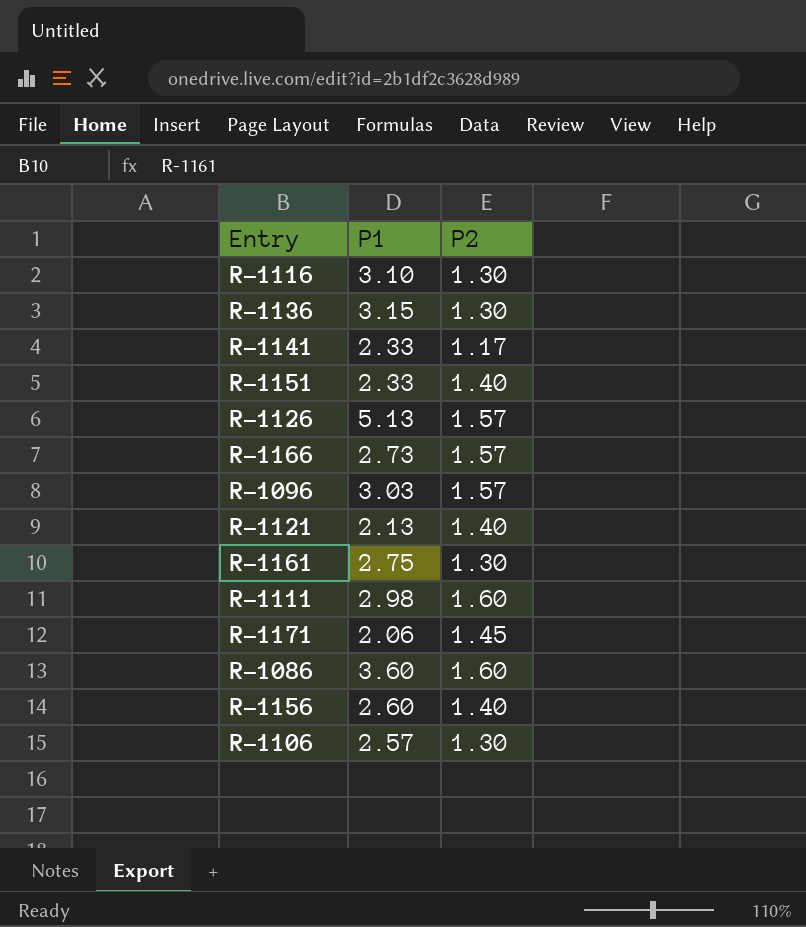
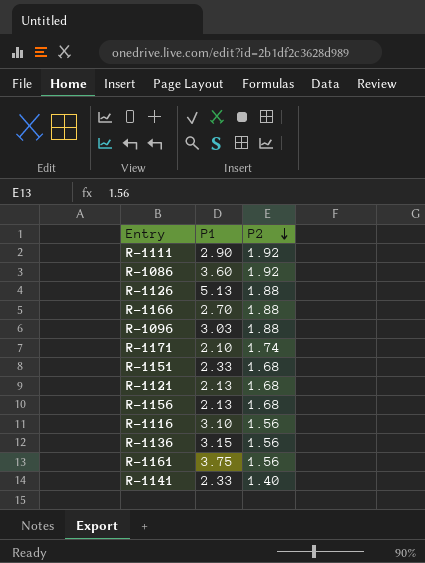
row order: none -> P2 descending
row R-1106: 2.57 | 1.30 -> none
R-1111 | P1: 2.98 -> 2.90
R-1111 | P2: 1.60 -> 1.92
R-1086 | P2: 1.60 -> 1.92
R-1126 | P2: 1.57 -> 1.88
R-1166 | P1: 2.73 -> 2.70
R-1166 | P2: 1.57 -> 1.88
R-1096 | P2: 1.57 -> 1.88
R-1171 | P1: 2.06 -> 2.10
R-1171 | P2: 1.45 -> 1.74
R-1151 | P2: 1.40 -> 1.68
R-1121 | P2: 1.40 -> 1.68
R-1156 | P1: 2.60 -> 2.13
R-1156 | P2: 1.40 -> 1.68
R-1116 | P2: 1.30 -> 1.56
R-1136 | P2: 1.30 -> 1.56
R-1161 | P1: 2.75 -> 3.75
R-1161 | P2: 1.30 -> 1.56
R-1141 | P2: 1.17 -> 1.40

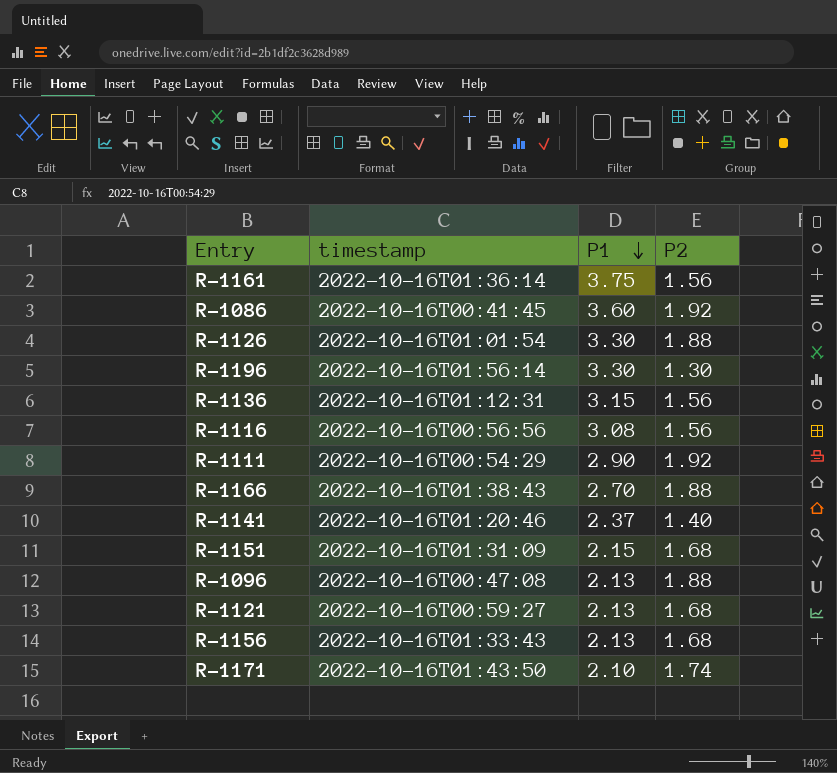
row order: P2 descending -> P1 descending
column timestamp | position: none -> 2
R-1126 | P1: 5.13 -> 3.30
row R-1196: none -> 2022-10-16T01:56:14 | 3.30 | 1.30
R-1116 | P1: 3.10 -> 3.08
R-1141 | P1: 2.33 -> 2.37
R-1151 | P1: 2.33 -> 2.15
R-1096 | P1: 3.03 -> 2.13

